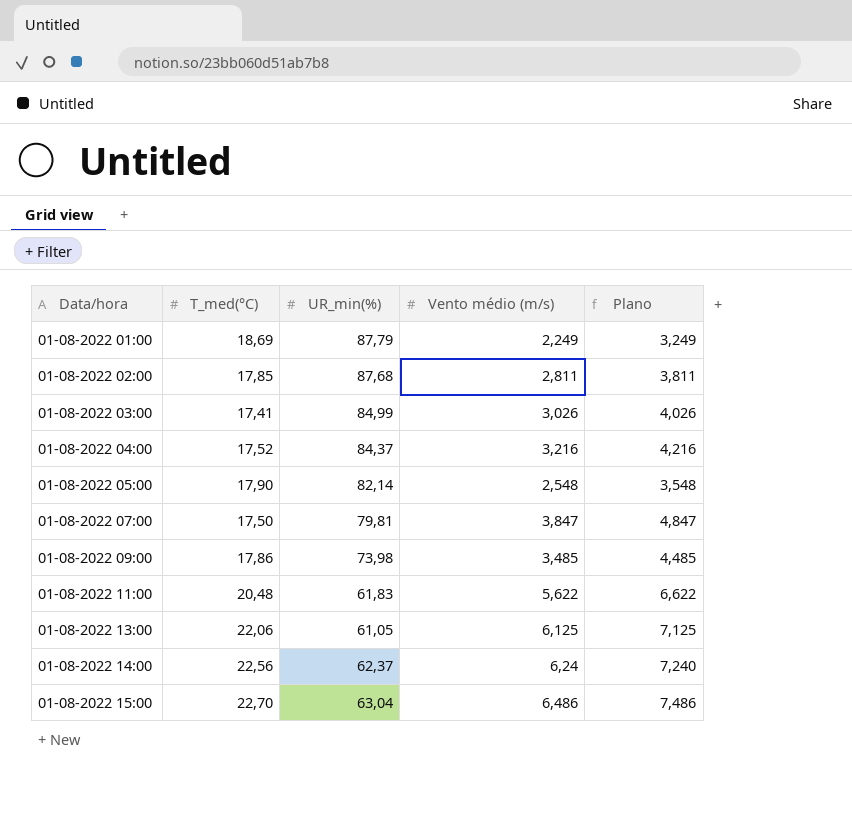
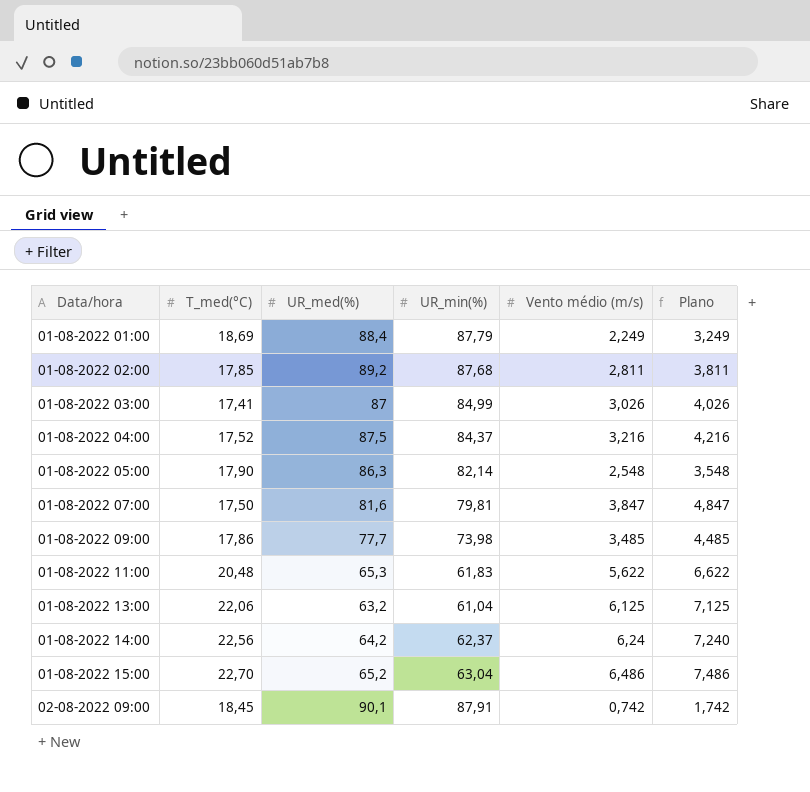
column UR_med(%) | position: none -> 3
01-08-2022 13:00 | UR_min(%): 61,05 -> 61,04
row 02-08-2022 09:00: none -> 18,45 | 90,1 | 87,91 | 0,742 | 1,742

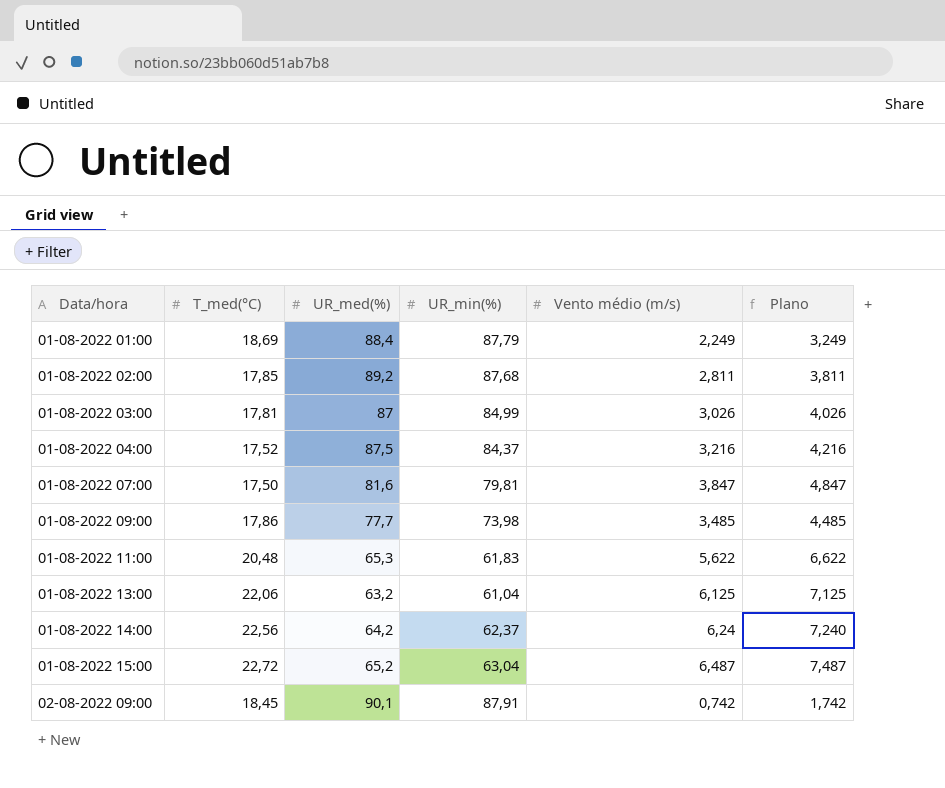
row 01-08-2022 05:00: 17,90 | 86,3 | 82,14 | 2,548 | 3,548 -> none
01-08-2022 03:00 | T_med(°C): 17,41 -> 17,81
01-08-2022 15:00 | T_med(°C): 22,70 -> 22,72
01-08-2022 15:00 | Vento médio (m/s): 6,486 -> 6,487
01-08-2022 15:00 | Plano: 7,486 -> 7,487

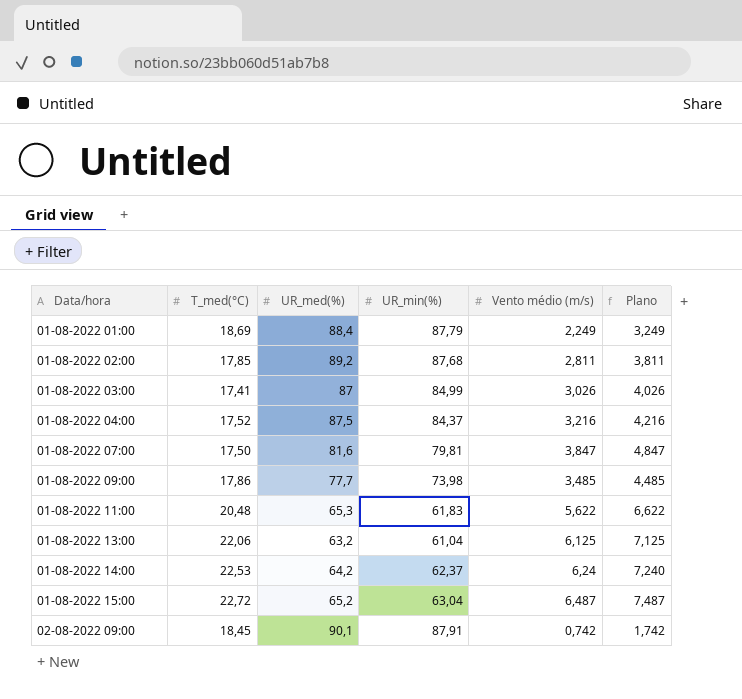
01-08-2022 03:00 | T_med(°C): 17,81 -> 17,41
01-08-2022 14:00 | T_med(°C): 22,56 -> 22,53

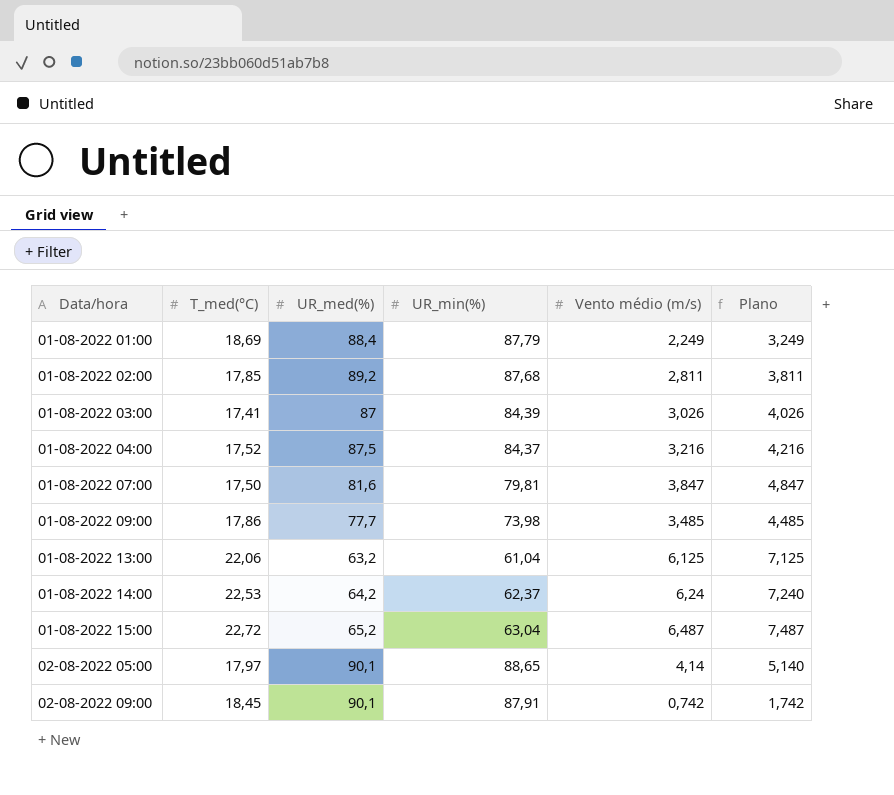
row 01-08-2022 11:00: 20,48 | 65,3 | 61,83 | 5,622 | 6,622 -> none
01-08-2022 03:00 | UR_min(%): 84,99 -> 84,39
row 02-08-2022 05:00: none -> 17,97 | 90,1 | 88,65 | 4,14 | 5,140

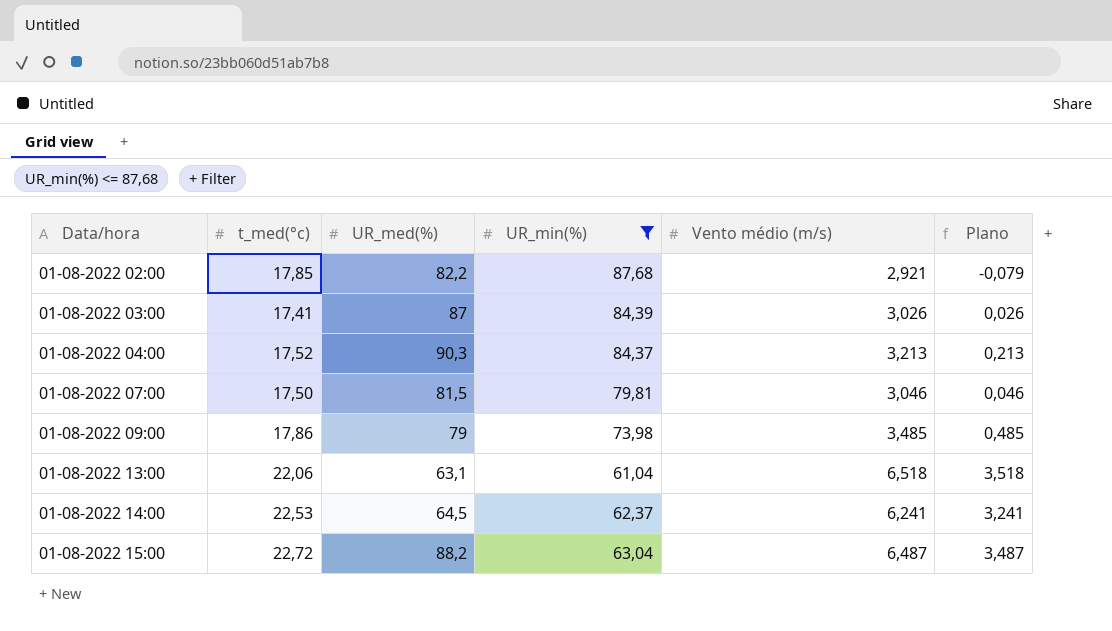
filter: none -> UR_min(%) <= 87,68
column name: T_med(°C) -> t_med(°c)
column Plano | formula: [Vento médio (m/s)] + 1 -> [Vento médio (m/s)] - 3
01-08-2022 02:00 | UR_med(%): 89,2 -> 82,2
01-08-2022 02:00 | Vento médio (m/s): 2,811 -> 2,921
01-08-2022 04:00 | UR_med(%): 87,5 -> 90,3
01-08-2022 04:00 | Vento médio (m/s): 3,216 -> 3,213
01-08-2022 07:00 | UR_med(%): 81,6 -> 81,5
01-08-2022 07:00 | Vento médio (m/s): 3,847 -> 3,046
01-08-2022 09:00 | UR_med(%): 77,7 -> 79
01-08-2022 13:00 | UR_med(%): 63,2 -> 63,1
01-08-2022 13:00 | Vento médio (m/s): 6,125 -> 6,518
01-08-2022 14:00 | UR_med(%): 64,2 -> 64,5
01-08-2022 14:00 | Vento médio (m/s): 6,24 -> 6,241
01-08-2022 15:00 | UR_med(%): 65,2 -> 88,2

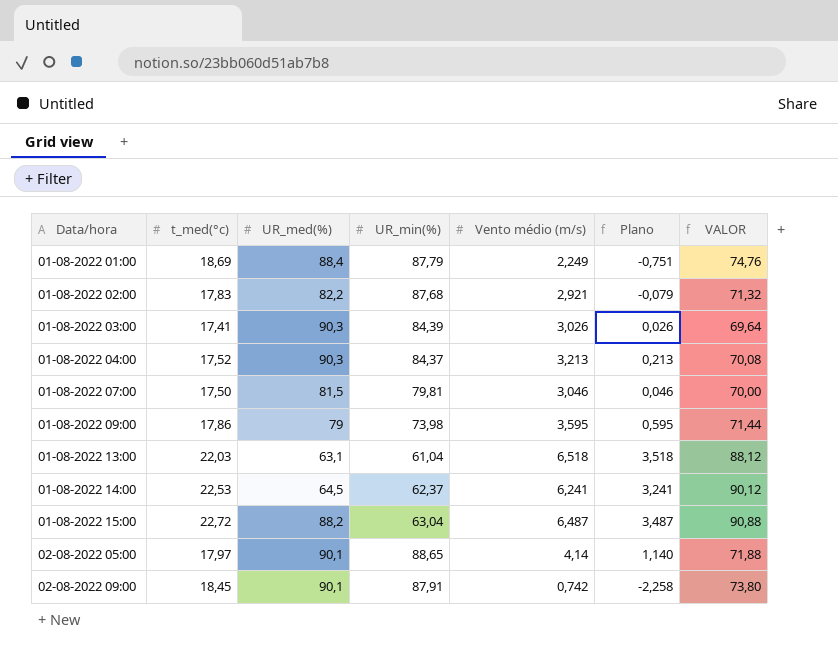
filter: UR_min(%) <= 87,68 -> none
column VALOR | formula: none -> [t_med(°c)] * 4
01-08-2022 02:00 | t_med(°c): 17,85 -> 17,83
01-08-2022 03:00 | UR_med(%): 87 -> 90,3
01-08-2022 09:00 | Vento médio (m/s): 3,485 -> 3,595
01-08-2022 09:00 | Plano: 0,485 -> 0,595
01-08-2022 13:00 | t_med(°c): 22,06 -> 22,03

